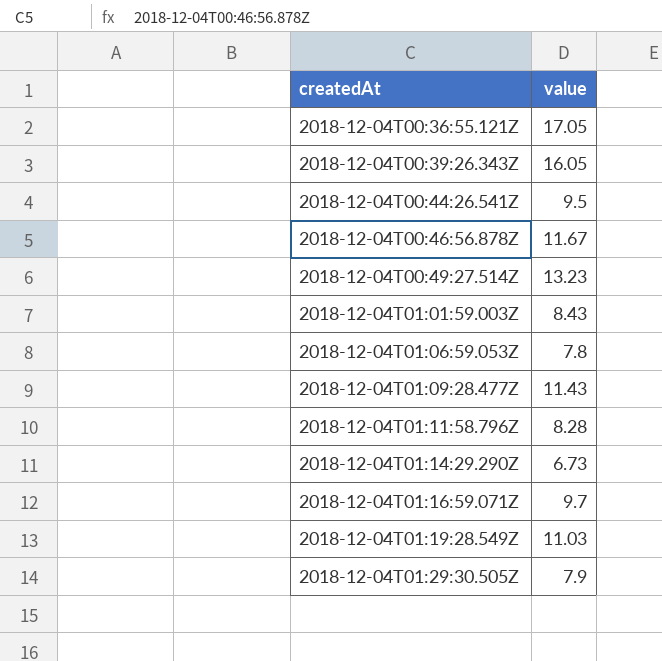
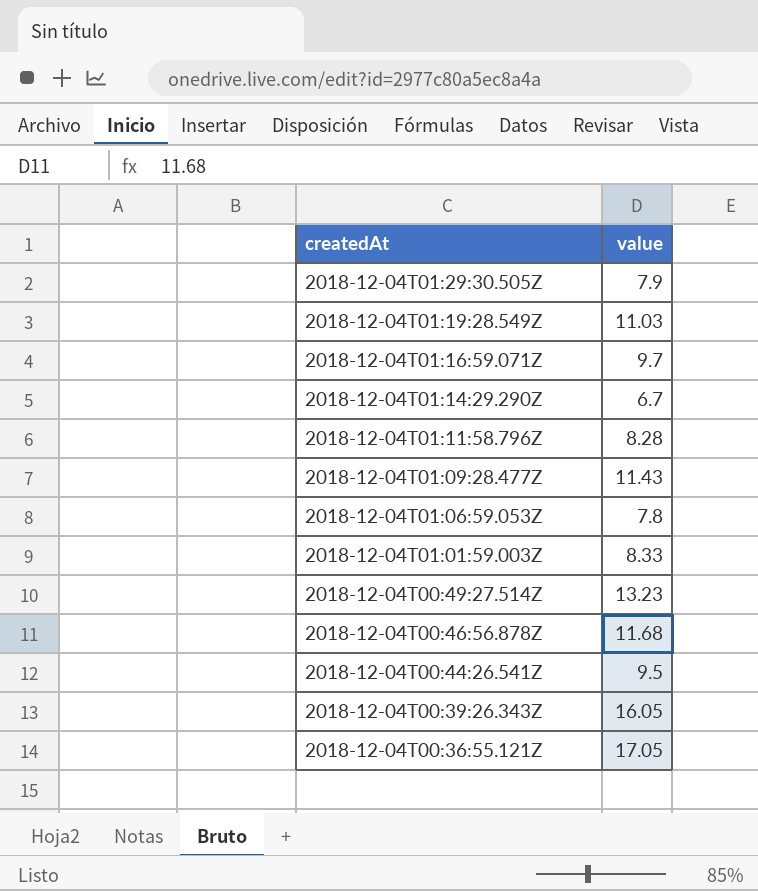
row order: createdAt ascending -> createdAt descending
2018-12-04T01:14:29.290Z | value: 6.73 -> 6.7
2018-12-04T01:01:59.003Z | value: 8.43 -> 8.33
2018-12-04T00:46:56.878Z | value: 11.67 -> 11.68

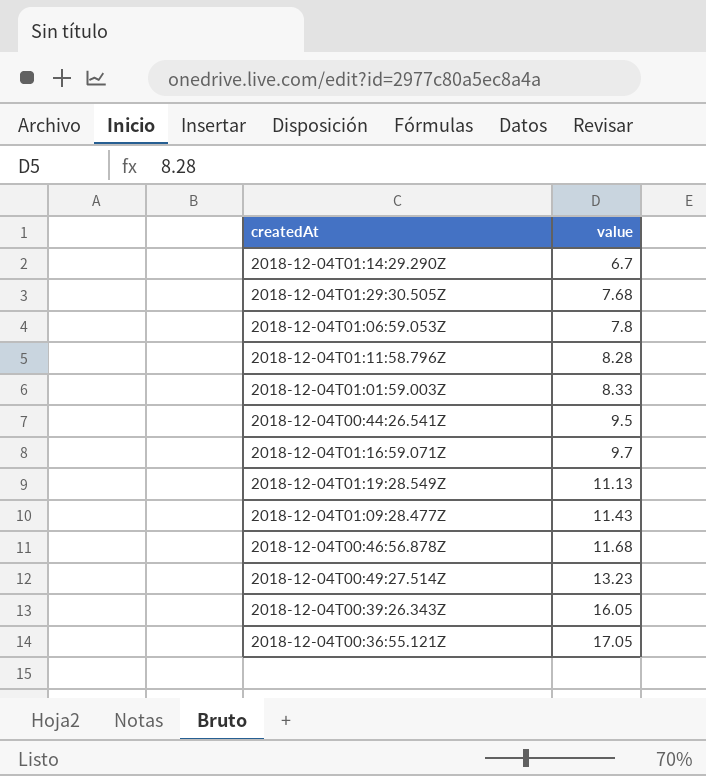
row order: createdAt descending -> value ascending
2018-12-04T01:29:30.505Z | value: 7.9 -> 7.68
2018-12-04T01:19:28.549Z | value: 11.03 -> 11.13

